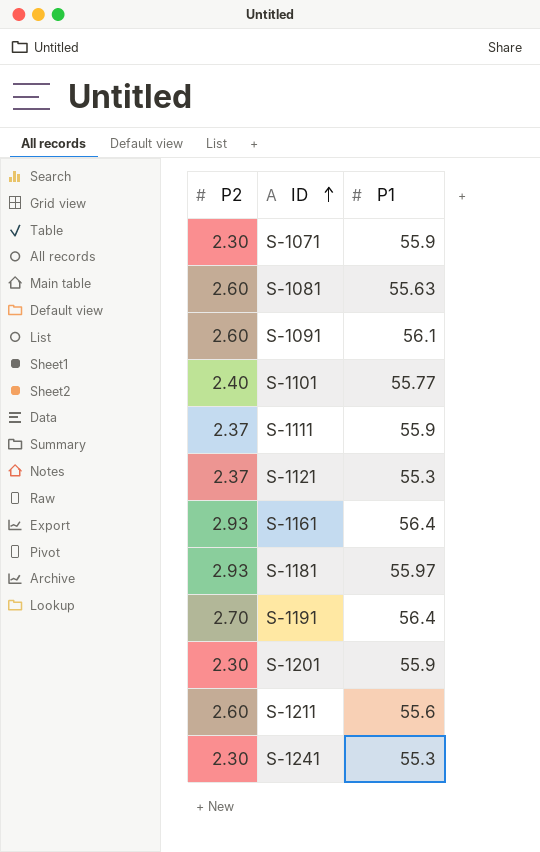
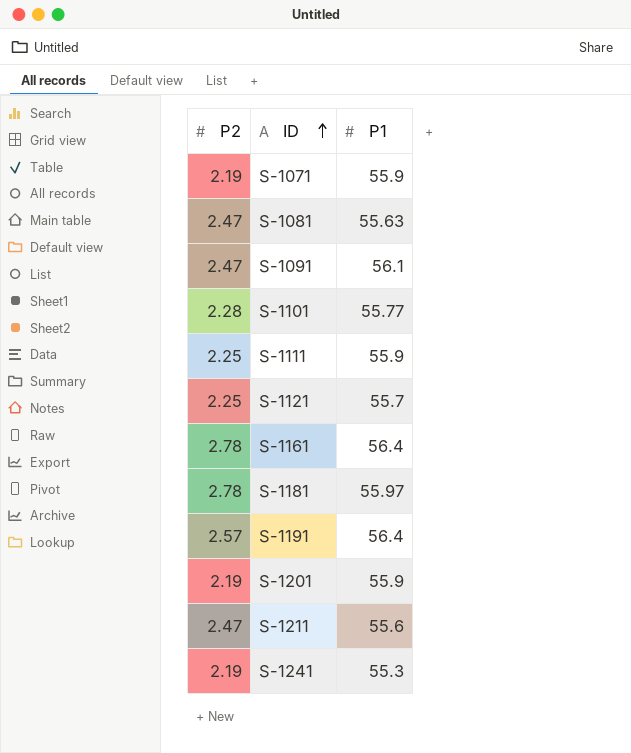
S-1071 | P2: 2.30 -> 2.19
S-1081 | P2: 2.60 -> 2.47
S-1091 | P2: 2.60 -> 2.47
S-1101 | P2: 2.40 -> 2.28
S-1111 | P2: 2.37 -> 2.25
S-1121 | P2: 2.37 -> 2.25
S-1121 | P1: 55.3 -> 55.7
S-1161 | P2: 2.93 -> 2.78
S-1181 | P2: 2.93 -> 2.78
S-1191 | P2: 2.70 -> 2.57
S-1201 | P2: 2.30 -> 2.19
S-1211 | P2: 2.60 -> 2.47
S-1241 | P2: 2.30 -> 2.19

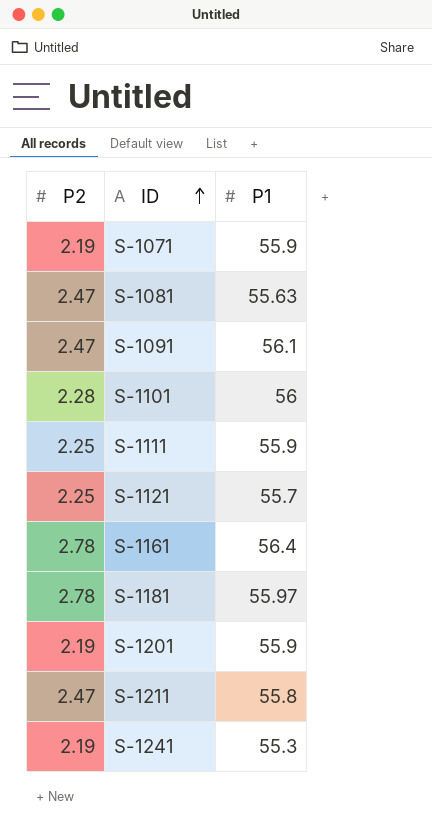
row S-1191: 2.57 | 56.4 -> none
S-1101 | P1: 55.77 -> 56
S-1211 | P1: 55.6 -> 55.8

